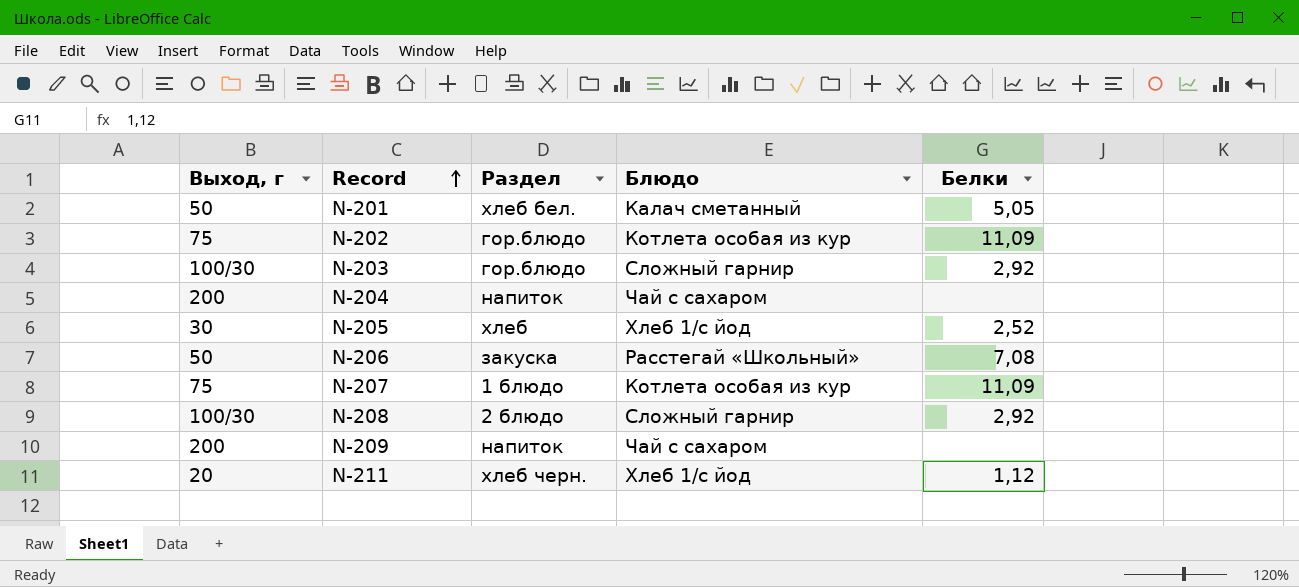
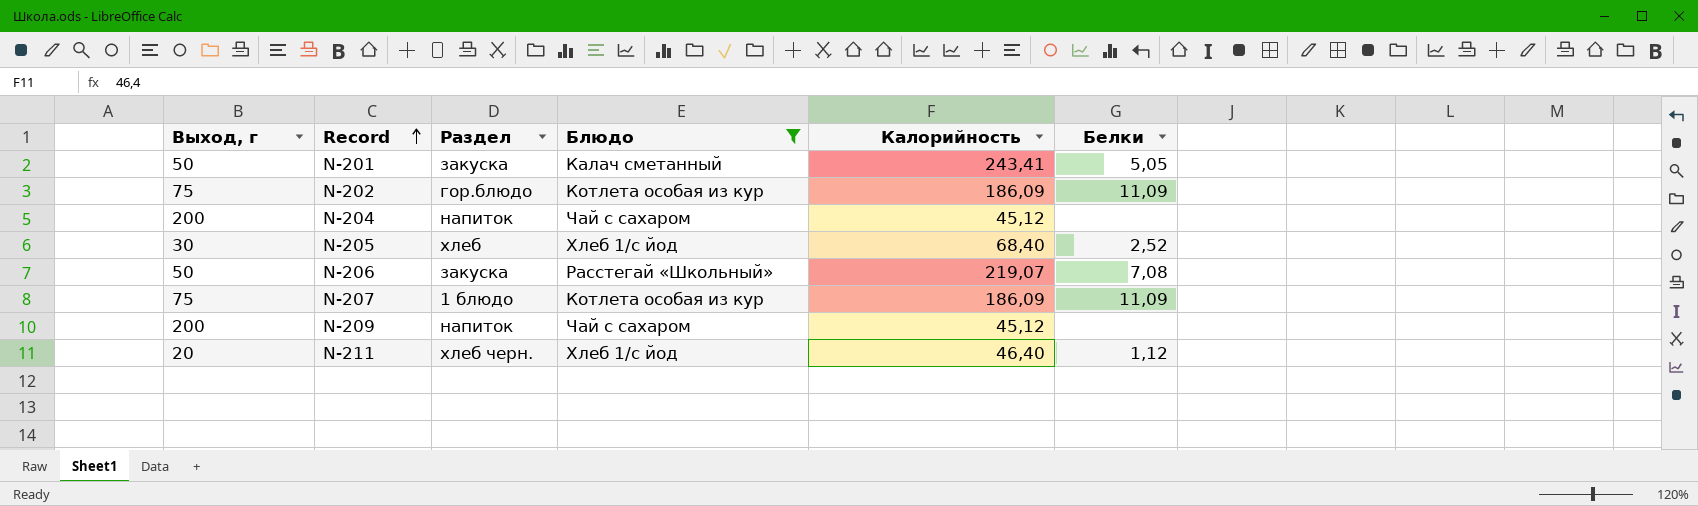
filter: none -> Блюдо != Сложный гарнир
column Калорийность | position: none -> 5
N-201 | Раздел: хлеб бел. -> закуска

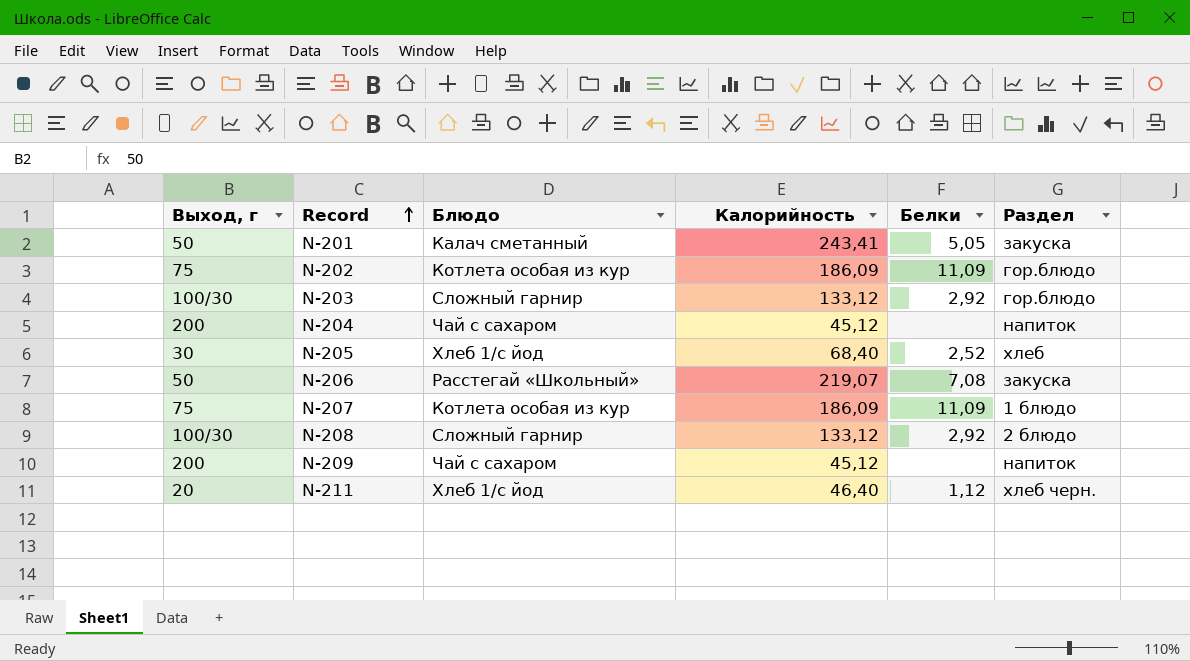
filter: Блюдо != Сложный гарнир -> none
column Раздел | position: 3 -> 6

